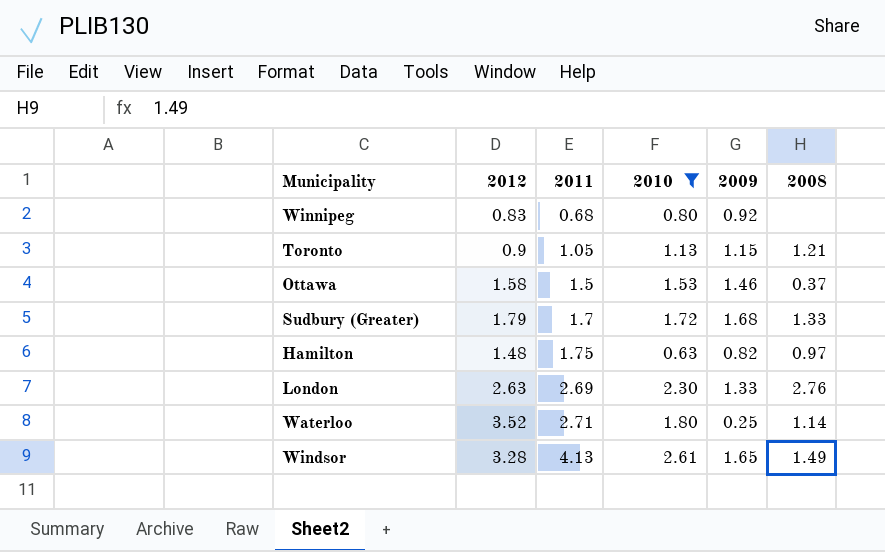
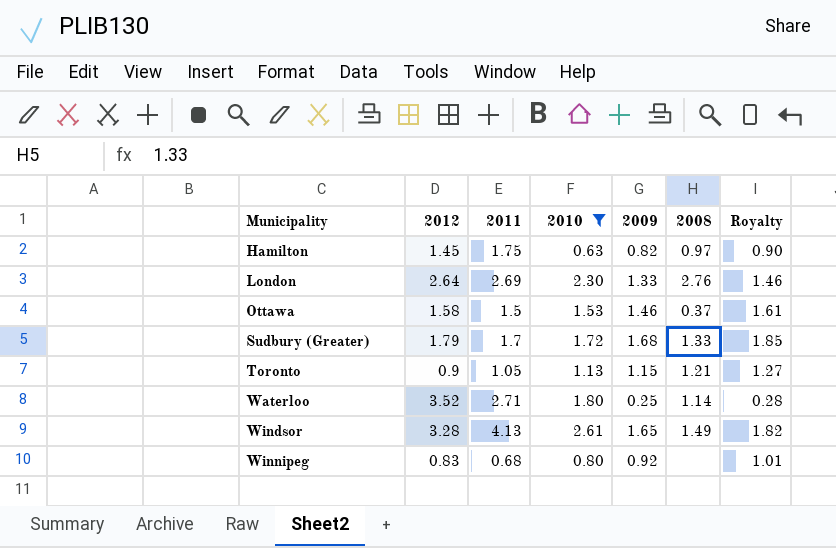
row order: 2011 ascending -> Municipality ascending
column Royalty | formula: none -> [2009] * 1.1
Hamilton | 2012: 1.48 -> 1.45
London | 2012: 2.63 -> 2.64

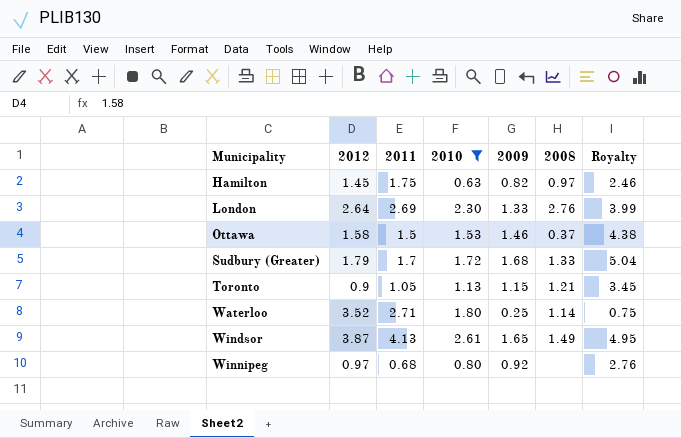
column Royalty | formula: [2009] * 1.1 -> [2009] * 3
Windsor | 2012: 3.28 -> 3.87
Winnipeg | 2012: 0.83 -> 0.97

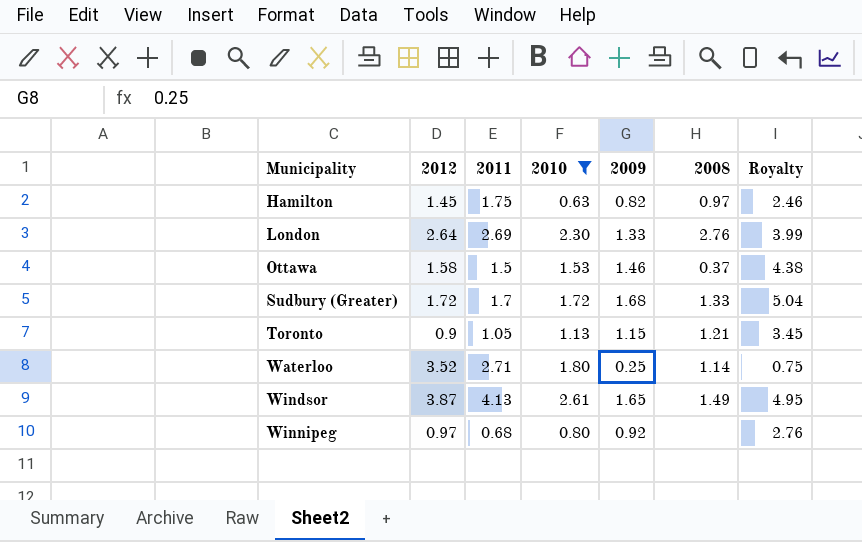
Sudbury (Greater) | 2012: 1.79 -> 1.72

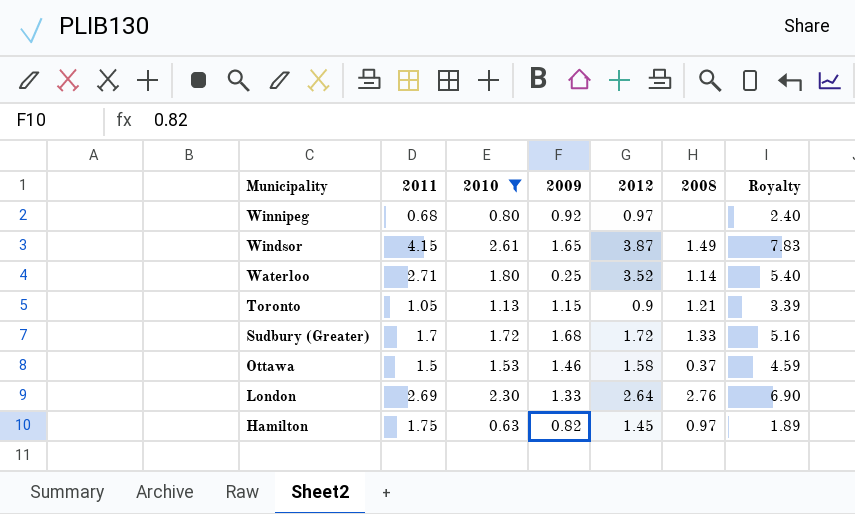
row order: Municipality ascending -> Municipality descending
column 2012 | position: 2 -> 5
column Royalty | formula: [2009] * 3 -> [2010] * 3
Windsor | 2011: 4.13 -> 4.15

